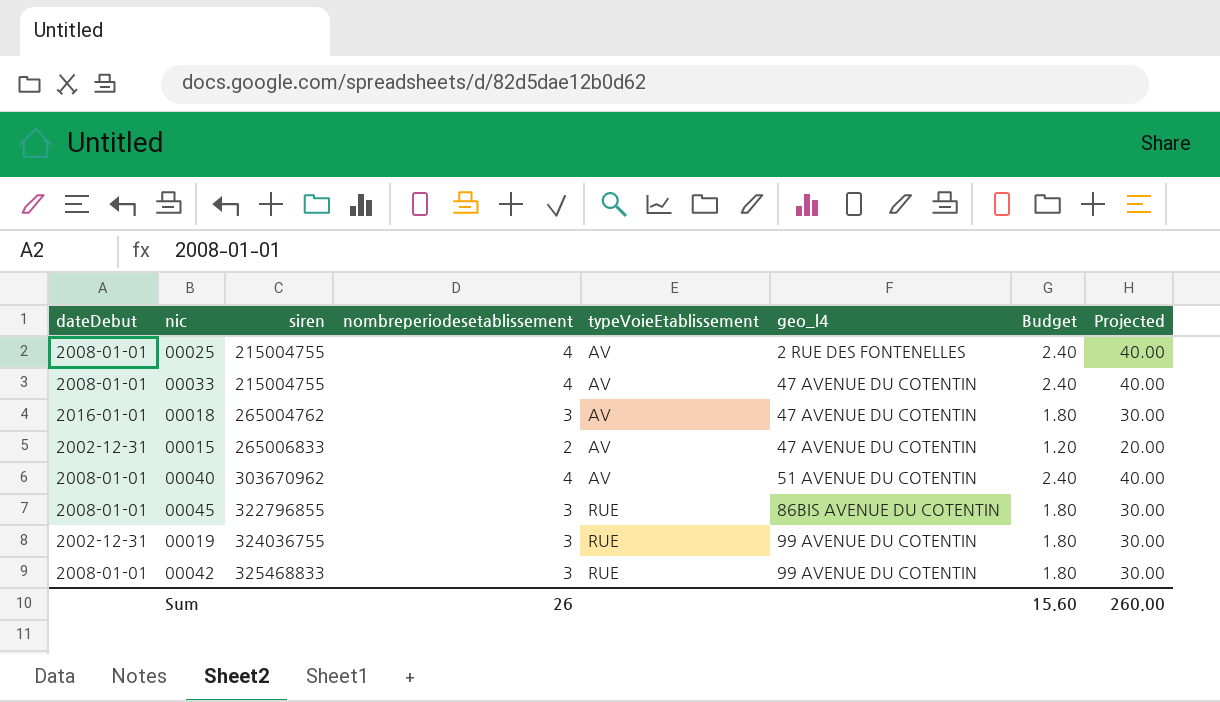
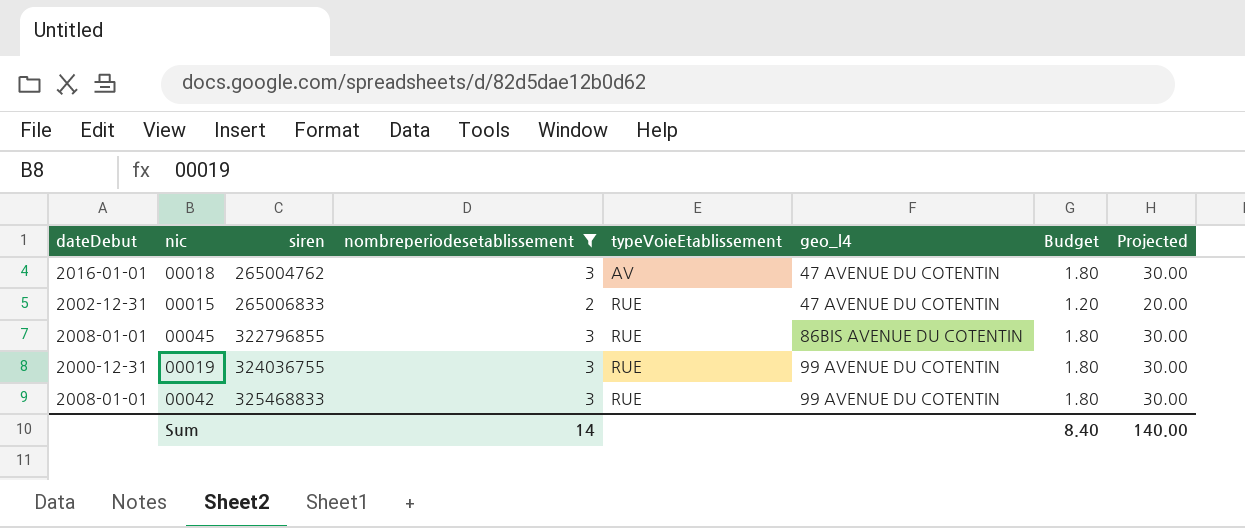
filter: none -> nombreperiodesetablissement != 4
00015 | typeVoieEtablissement: AV -> RUE
00019 | dateDebut: 2002-12-31 -> 2000-12-31
Sum | nombreperiodesetablissement: 26 -> 14
Sum | Budget: 15.60 -> 8.40
Sum | Projected: 260.00 -> 140.00

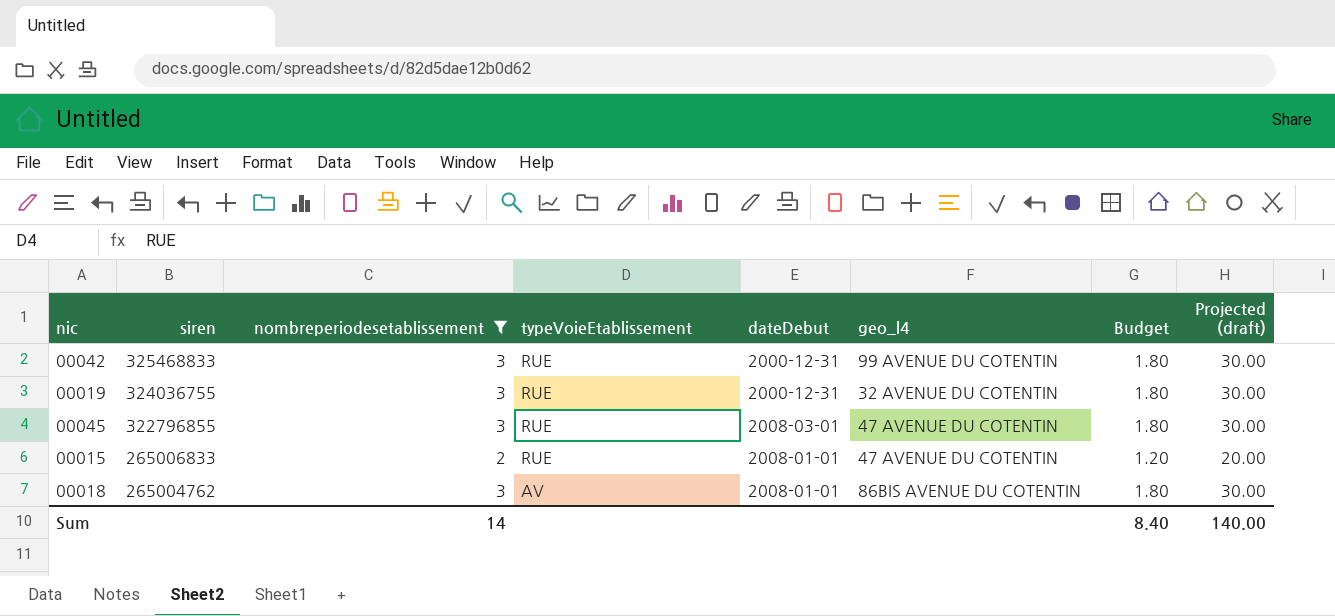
row order: siren ascending -> siren descending
column dateDebut | position: 1 -> 5
column name: Projected -> Projected (draft)
00042 | dateDebut: 2008-01-01 -> 2000-12-31
00019 | geo_l4: 99 AVENUE DU COTENTIN -> 32 AVENUE DU COTENTIN
00045 | dateDebut: 2008-01-01 -> 2008-03-01
00045 | geo_l4: 86BIS AVENUE DU COTENTIN -> 47 AVENUE DU COTENTIN
00015 | dateDebut: 2002-12-31 -> 2008-01-01
00018 | dateDebut: 2016-01-01 -> 2008-01-01
00018 | geo_l4: 47 AVENUE DU COTENTIN -> 86BIS AVENUE DU COTENTIN

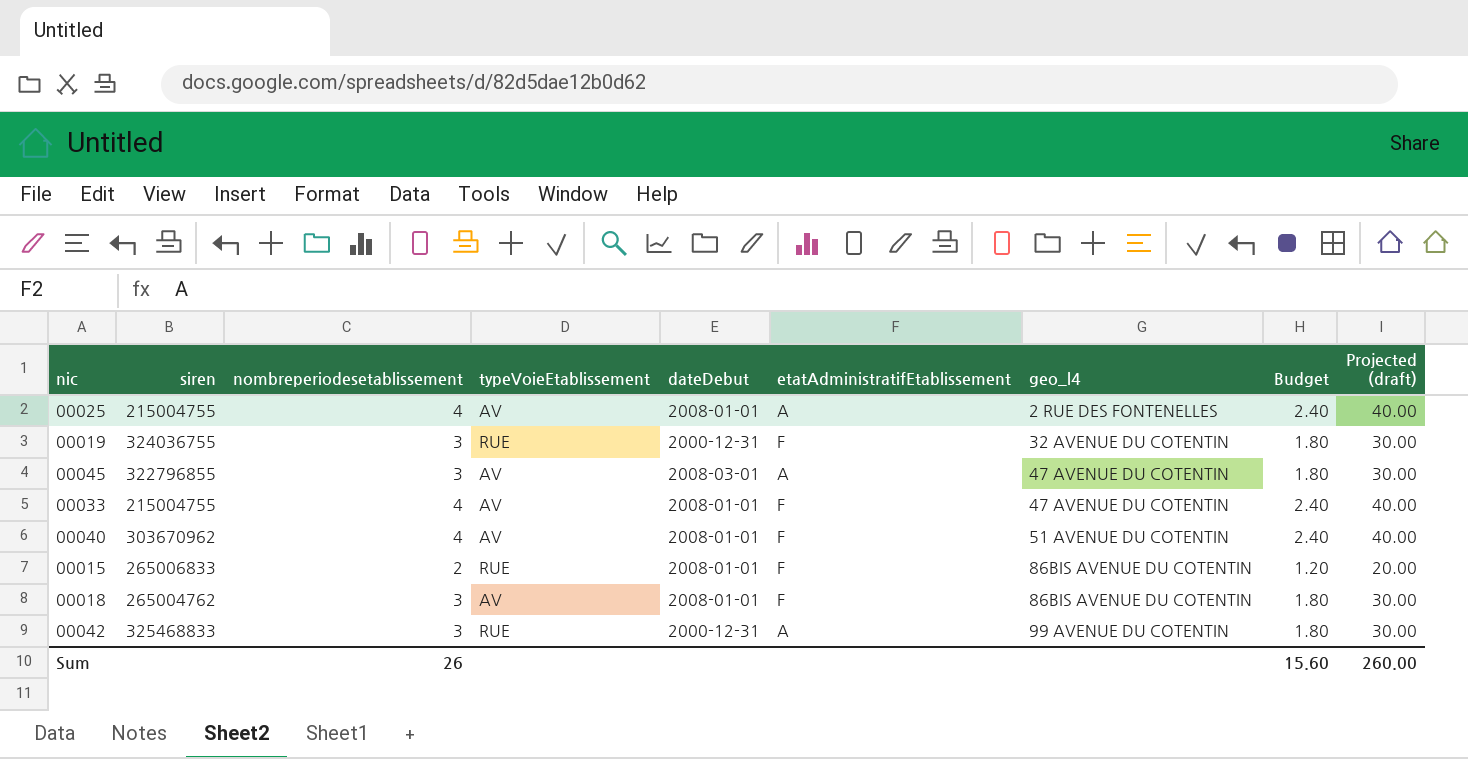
filter: nombreperiodesetablissement != 4 -> none
row order: siren descending -> geo_l4 ascending
column etatAdministratifEtablissement | position: none -> 6
00045 | typeVoieEtablissement: RUE -> AV
00015 | geo_l4: 47 AVENUE DU COTENTIN -> 86BIS AVENUE DU COTENTIN
Sum | nombreperiodesetablissement: 14 -> 26
Sum | Budget: 8.40 -> 15.60
Sum | Projected (draft): 140.00 -> 260.00

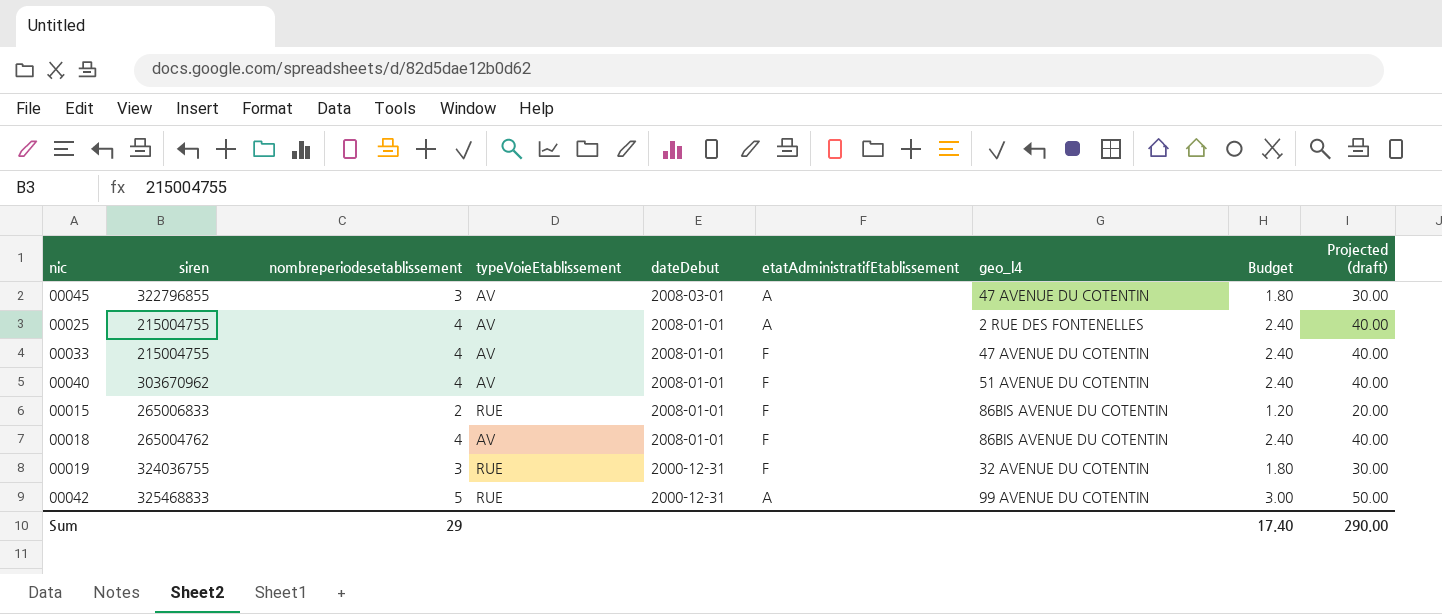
row order: geo_l4 ascending -> dateDebut descending
00018 | nombreperiodesetablissement: 3 -> 4
00018 | Budget: 1.80 -> 2.40
00018 | Projected (draft): 30.00 -> 40.00
00042 | nombreperiodesetablissement: 3 -> 5
00042 | Budget: 1.80 -> 3.00
00042 | Projected (draft): 30.00 -> 50.00
Sum | nombreperiodesetablissement: 26 -> 29
Sum | Budget: 15.60 -> 17.40
Sum | Projected (draft): 260.00 -> 290.00

